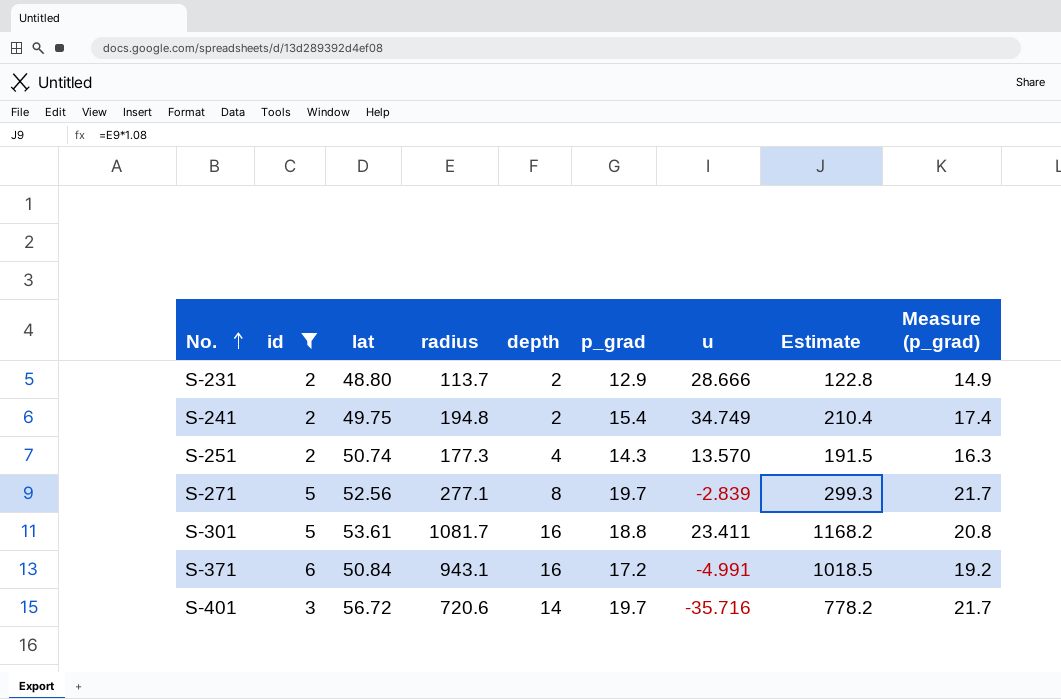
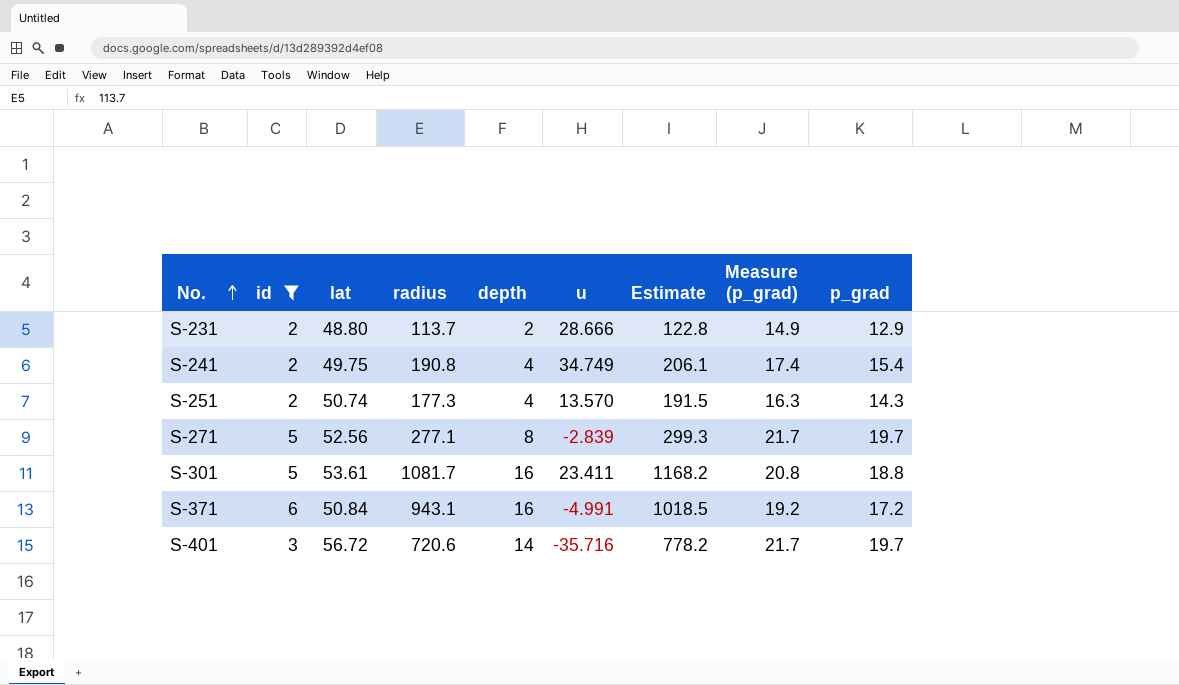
column p_grad | position: 6 -> 9
S-241 | radius: 194.8 -> 190.8
S-241 | depth: 2 -> 4
S-241 | Estimate: 210.4 -> 206.1

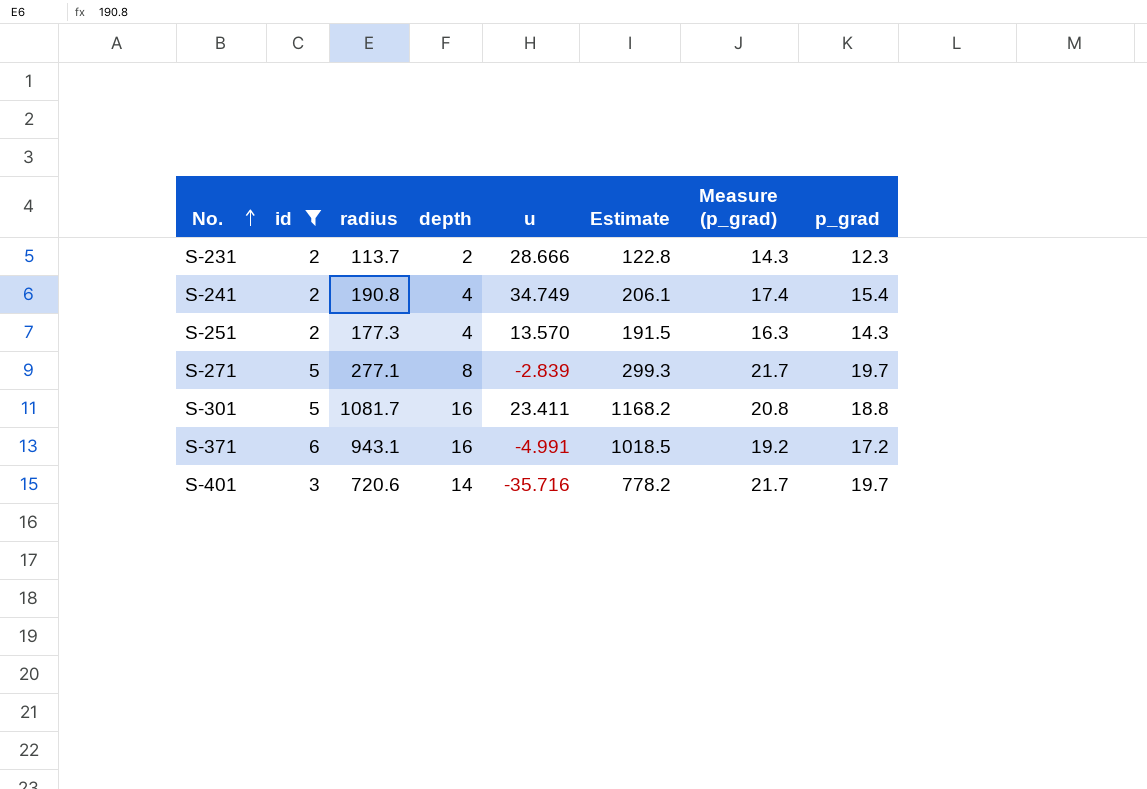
column lat | position: 3 -> none
S-231 | Measure (p_grad): 14.9 -> 14.3
S-231 | p_grad: 12.9 -> 12.3

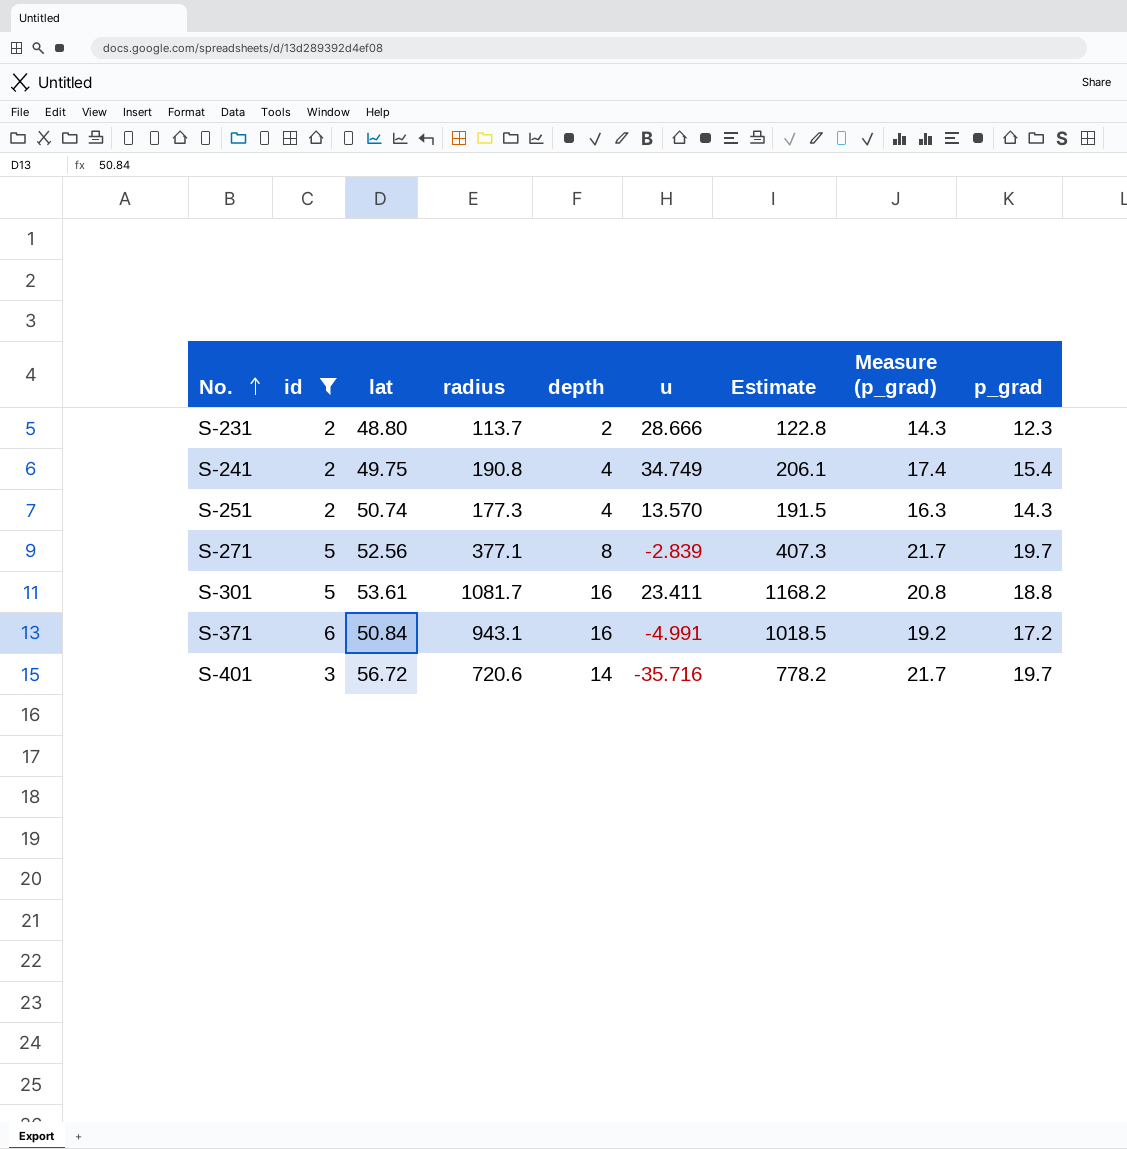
column lat | position: none -> 3
S-271 | radius: 277.1 -> 377.1
S-271 | Estimate: 299.3 -> 407.3

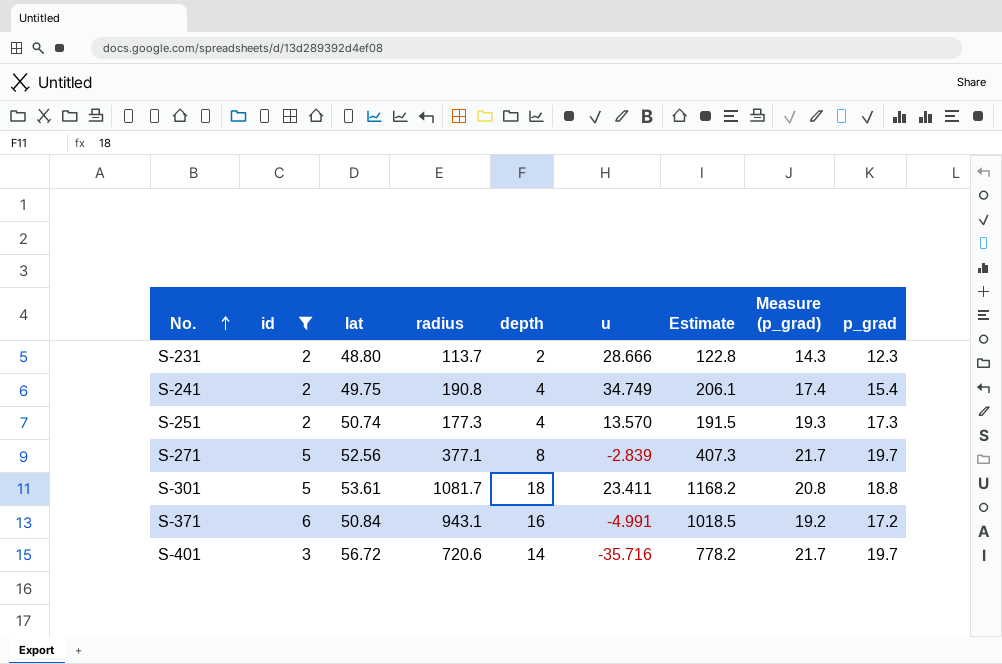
S-251 | Measure (p_grad): 16.3 -> 19.3
S-251 | p_grad: 14.3 -> 17.3
S-301 | depth: 16 -> 18

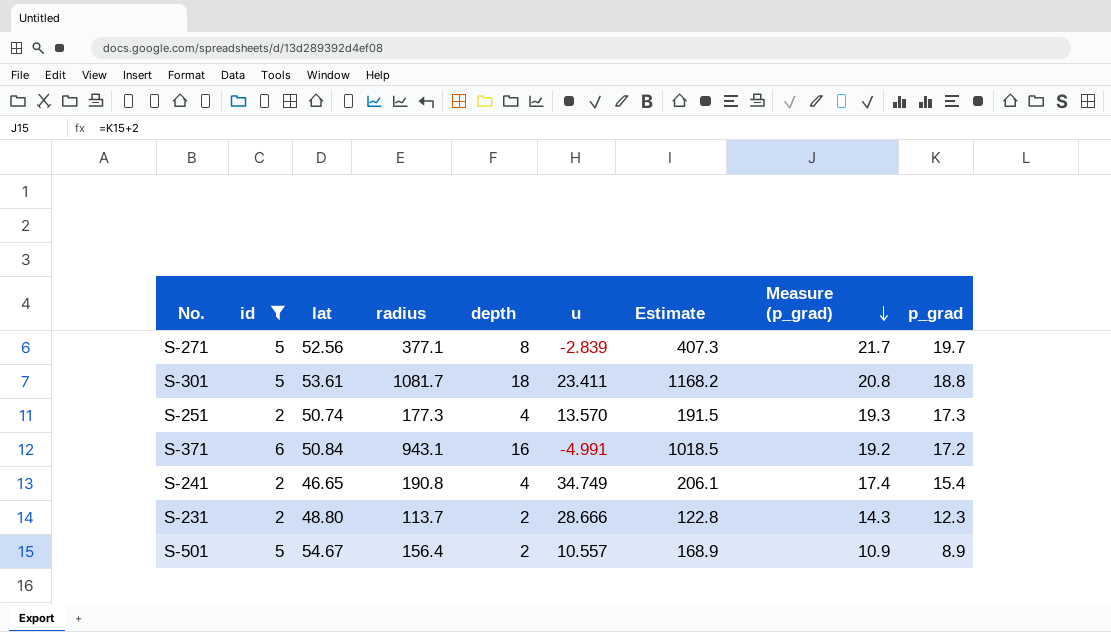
row order: No. ascending -> Measure (p_grad) descending
row S-401: 3 | 56.72 | 720.6 | 14 | -35.716 | 778.2 | 21.7 | 19.7 -> none
S-241 | lat: 49.75 -> 46.65
row S-501: none -> 5 | 54.67 | 156.4 | 2 | 10.557 | 168.9 | 10.9 | 8.9

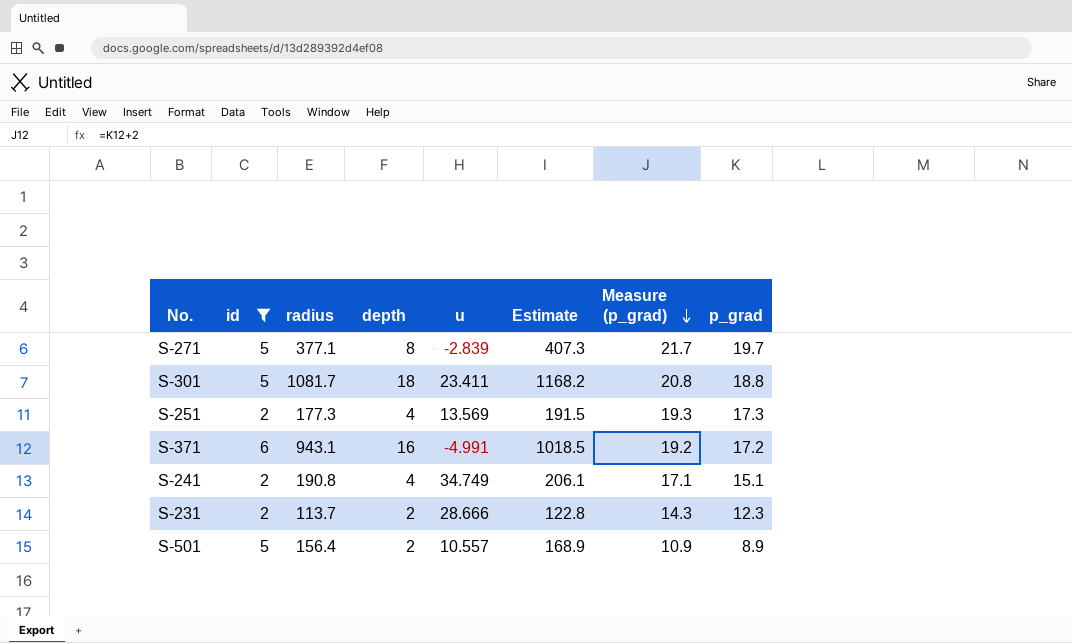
column lat | position: 3 -> none
S-251 | u: 13.570 -> 13.569
S-241 | Measure (p_grad): 17.4 -> 17.1
S-241 | p_grad: 15.4 -> 15.1

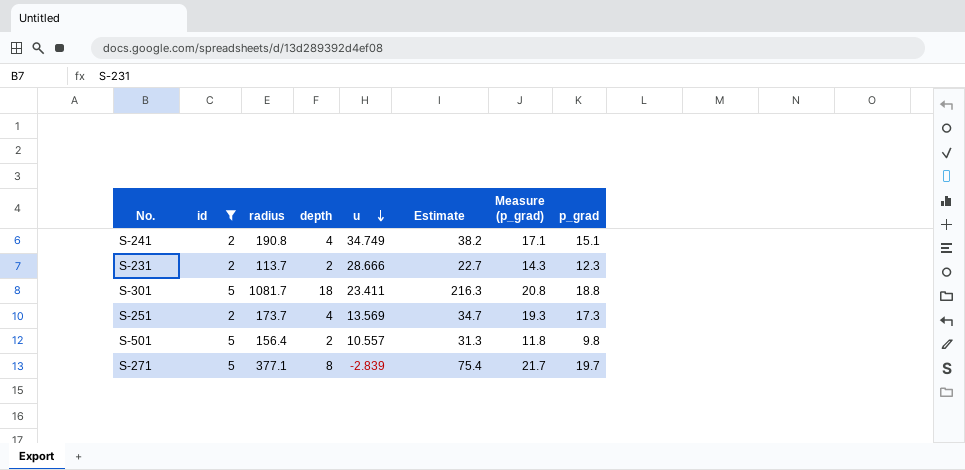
row order: Measure (p_grad) descending -> u descending
column Estimate | formula: [radius] * 1.08 -> [radius] * 0.2
row S-371: 6 | 943.1 | 16 | -4.991 | 1018.5 | 19.2 | 17.2 -> none
S-251 | radius: 177.3 -> 173.7
S-501 | Measure (p_grad): 10.9 -> 11.8
S-501 | p_grad: 8.9 -> 9.8

